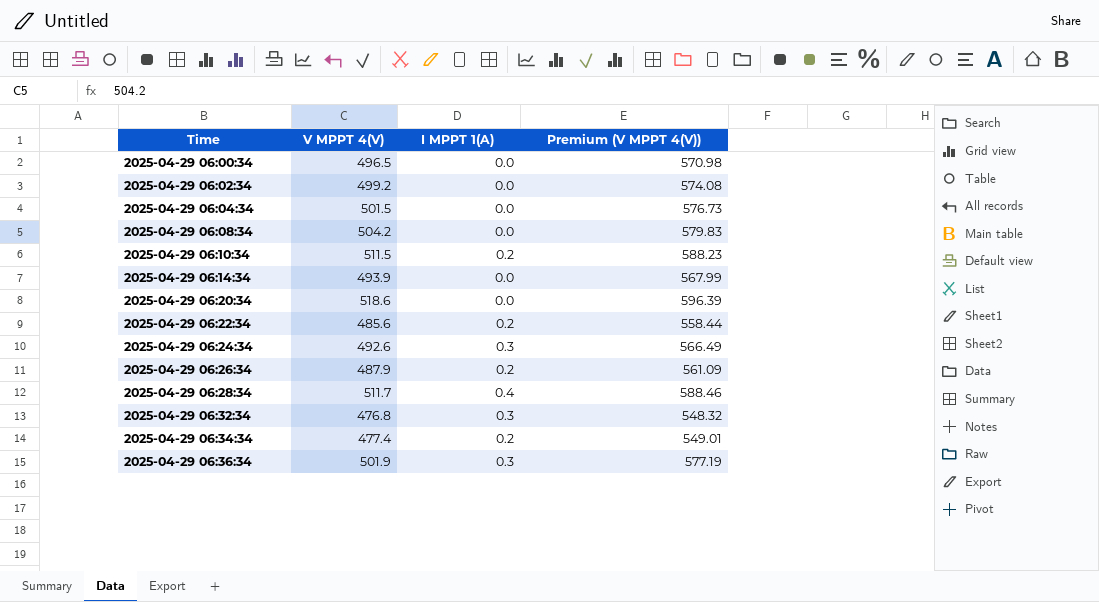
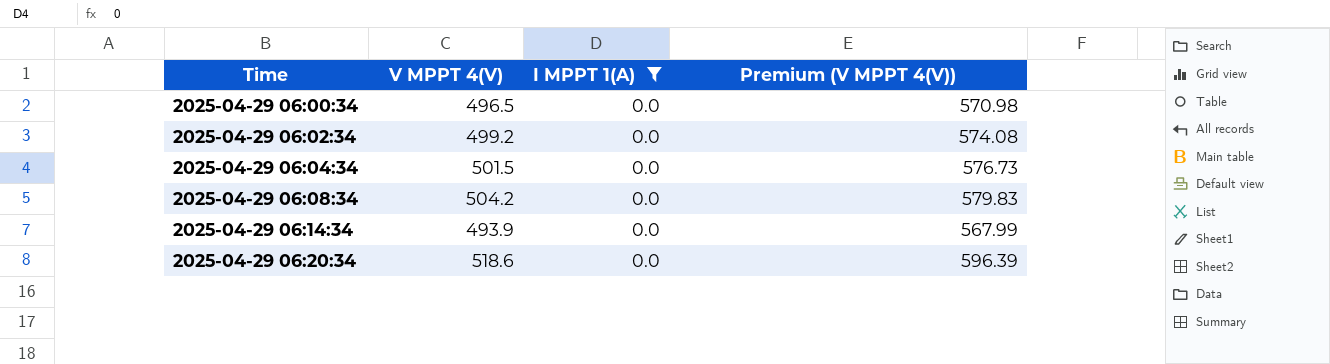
filter: none -> I MPPT 1(A) = 0.0

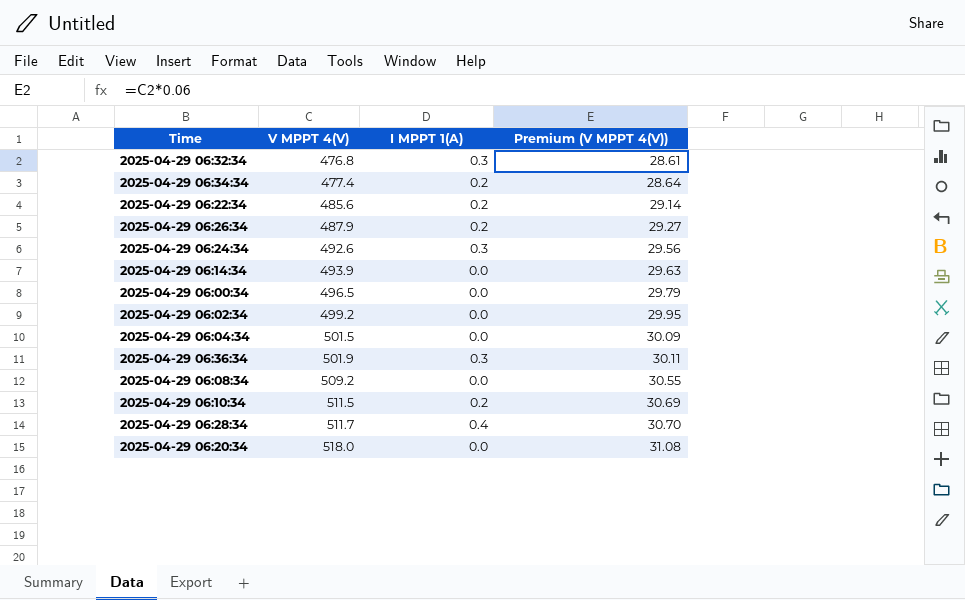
filter: I MPPT 1(A) = 0.0 -> none
row order: Time ascending -> V MPPT 4(V) ascending
column Premium (V MPPT 4(V)) | formula: [V MPPT 4(V)] * 1.15 -> [V MPPT 4(V)] * 0.06
2025-04-29 06:08:34 | V MPPT 4(V): 504.2 -> 509.2
2025-04-29 06:20:34 | V MPPT 4(V): 518.6 -> 518.0

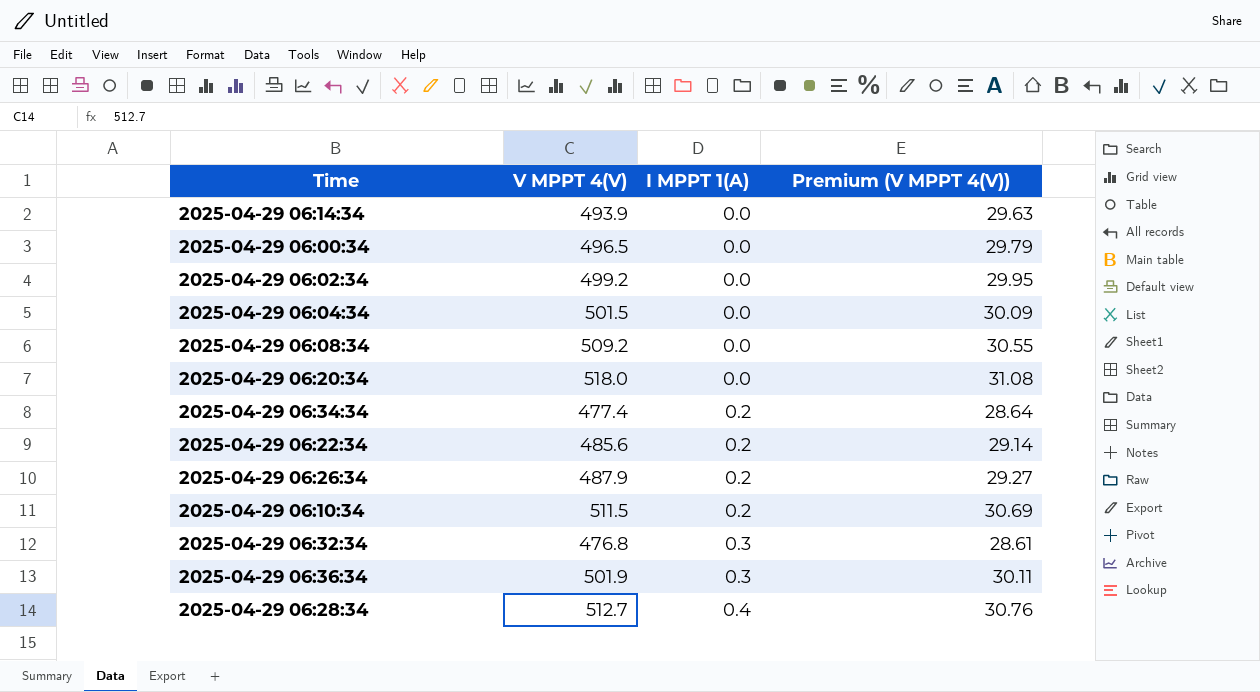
row order: V MPPT 4(V) ascending -> I MPPT 1(A) ascending
row 2025-04-29 06:24:34: 492.6 | 0.3 | 29.56 -> none
2025-04-29 06:28:34 | V MPPT 4(V): 511.7 -> 512.7
2025-04-29 06:28:34 | Premium (V MPPT 4(V)): 30.70 -> 30.76

